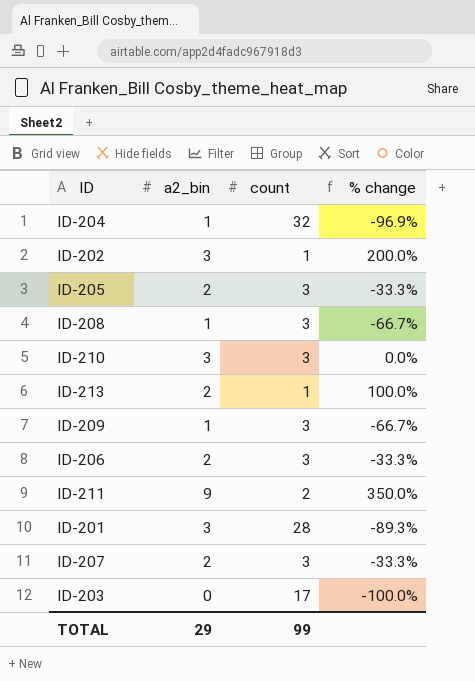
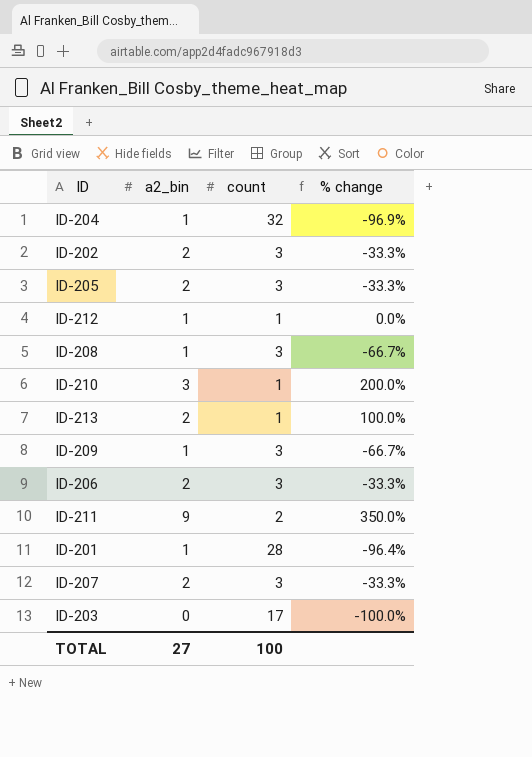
ID-202 | a2_bin: 3 -> 2
ID-202 | count: 1 -> 3
ID-202 | % change: 200.0% -> -33.3%
row ID-212: none -> 1 | 1 | 0.0%
ID-210 | count: 3 -> 1
ID-210 | % change: 0.0% -> 200.0%
ID-201 | a2_bin: 3 -> 1
ID-201 | % change: -89.3% -> -96.4%
TOTAL | a2_bin: 29 -> 27
TOTAL | count: 99 -> 100

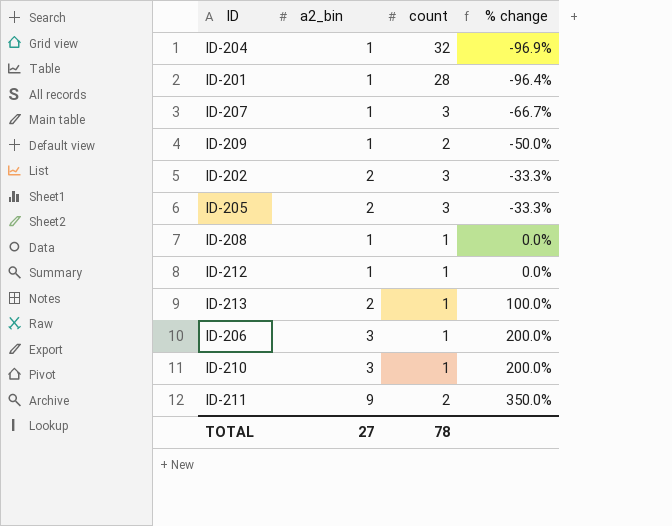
row order: none -> % change ascending
row ID-203: 0 | 17 | -100.0% -> none
ID-207 | a2_bin: 2 -> 1
ID-207 | % change: -33.3% -> -66.7%
ID-209 | count: 3 -> 2
ID-209 | % change: -66.7% -> -50.0%
ID-208 | count: 3 -> 1
ID-208 | % change: -66.7% -> 0.0%
ID-206 | a2_bin: 2 -> 3
ID-206 | count: 3 -> 1
ID-206 | % change: -33.3% -> 200.0%
TOTAL | count: 100 -> 78

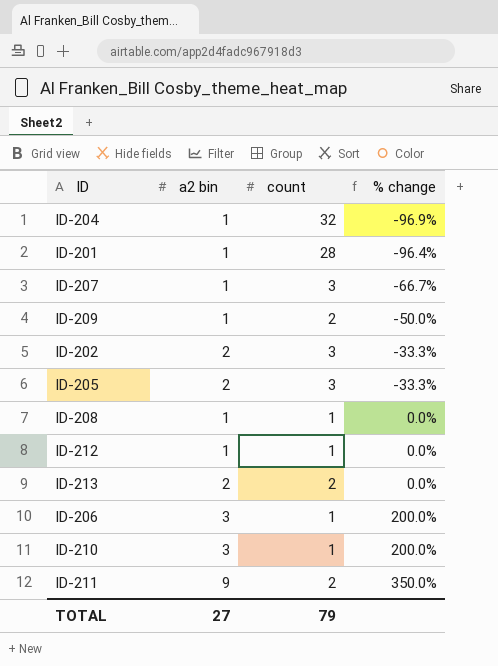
column name: a2_bin -> a2 bin
ID-213 | count: 1 -> 2
ID-213 | % change: 100.0% -> 0.0%
TOTAL | count: 78 -> 79

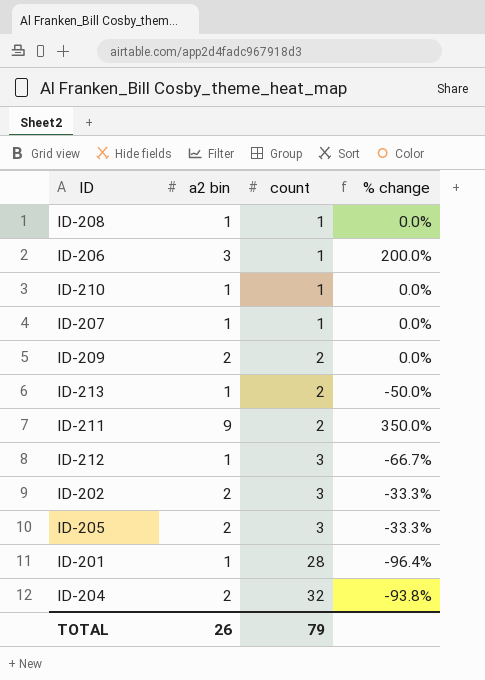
row order: % change ascending -> count ascending
ID-210 | a2 bin: 3 -> 1
ID-210 | % change: 200.0% -> 0.0%
ID-207 | count: 3 -> 1
ID-207 | % change: -66.7% -> 0.0%
ID-209 | a2 bin: 1 -> 2
ID-209 | % change: -50.0% -> 0.0%
ID-213 | a2 bin: 2 -> 1
ID-213 | % change: 0.0% -> -50.0%
ID-212 | count: 1 -> 3
ID-212 | % change: 0.0% -> -66.7%
ID-204 | a2 bin: 1 -> 2
ID-204 | % change: -96.9% -> -93.8%
TOTAL | a2 bin: 27 -> 26

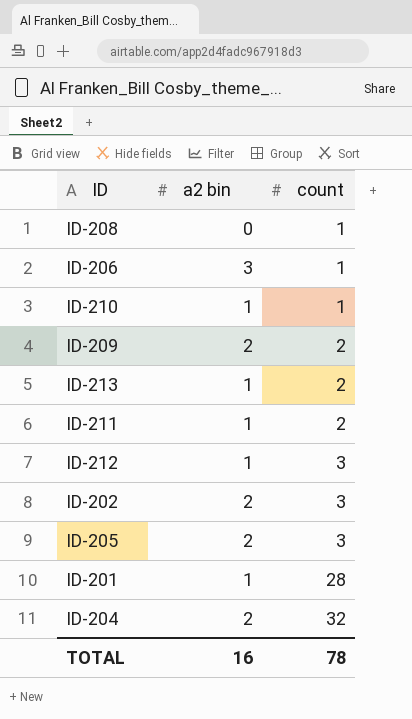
column % change | formula: ([a2 bin] - [count]) / [count] -> none
row ID-207: 1 | 1 | 0.0% -> none
ID-208 | a2 bin: 1 -> 0
ID-211 | a2 bin: 9 -> 1
TOTAL | a2 bin: 26 -> 16
TOTAL | count: 79 -> 78

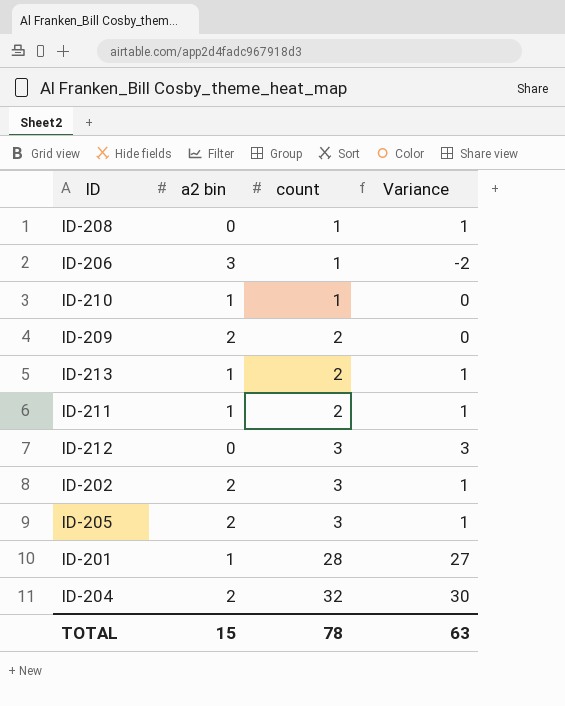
column Variance | formula: none -> [count] - [a2 bin]
ID-212 | a2 bin: 1 -> 0
TOTAL | a2 bin: 16 -> 15

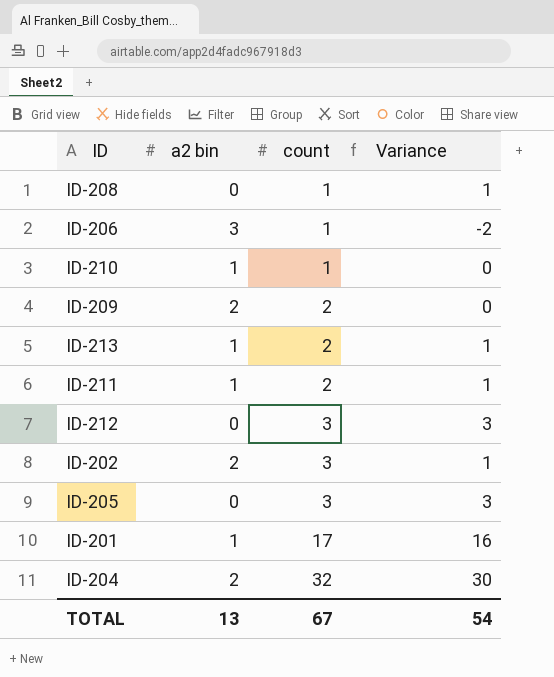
ID-205 | a2 bin: 2 -> 0
ID-205 | Variance: 1 -> 3
ID-201 | count: 28 -> 17
ID-201 | Variance: 27 -> 16
TOTAL | a2 bin: 15 -> 13
TOTAL | count: 78 -> 67
TOTAL | Variance: 63 -> 54

